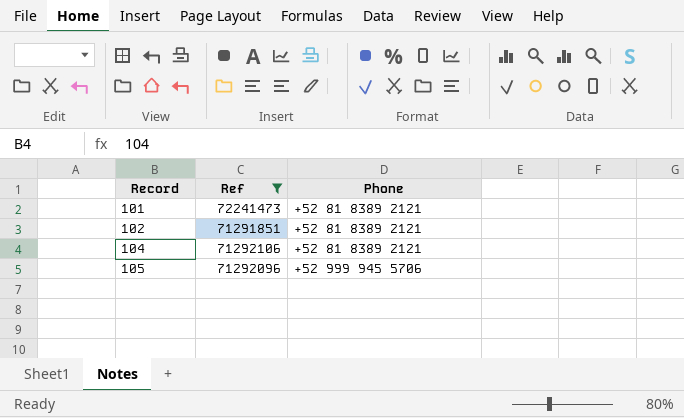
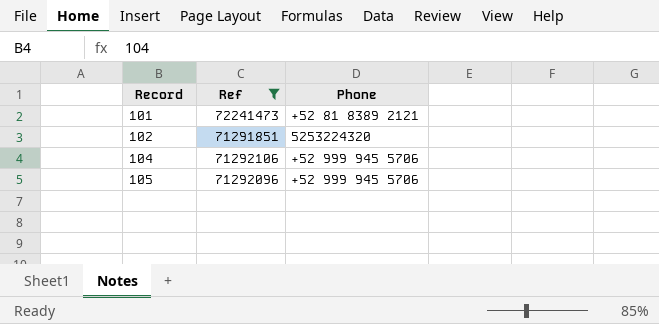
102 | Phone: +52 81 8389 2121 -> 5253224320
104 | Phone: +52 81 8389 2121 -> +52 999 945 5706

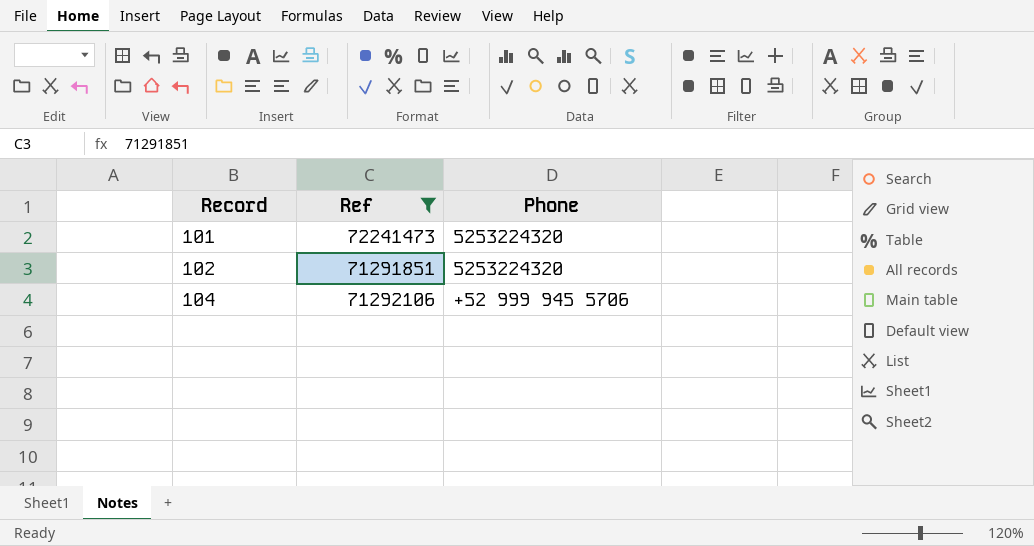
row 105: 71292096 | +52 999 945 5706 -> none
101 | Phone: +52 81 8389 2121 -> 5253224320

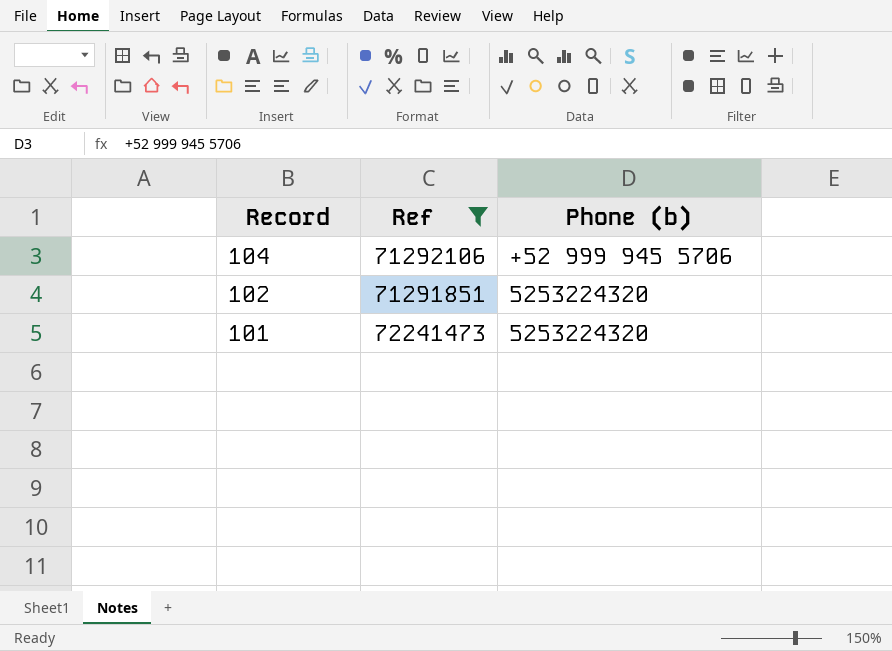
row order: Record ascending -> Record descending
column name: Phone -> Phone (b)

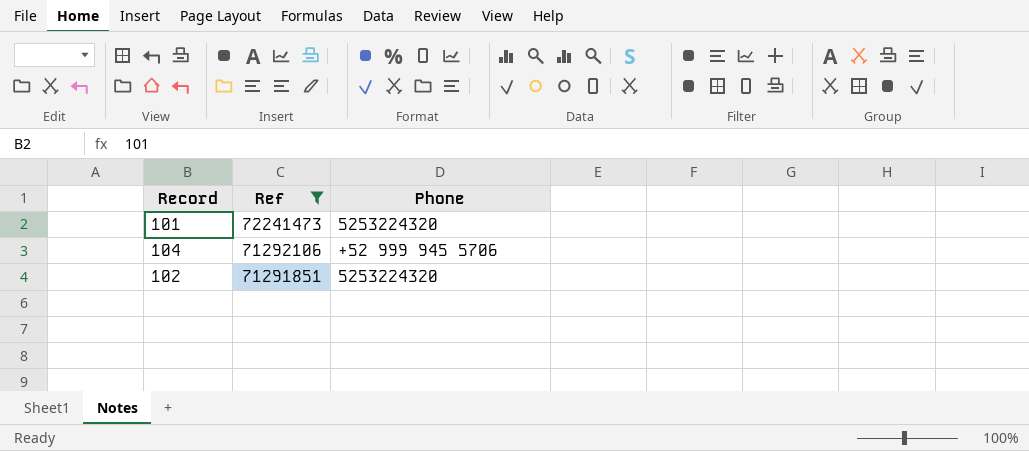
row order: Record descending -> Ref descending
column name: Phone (b) -> Phone

